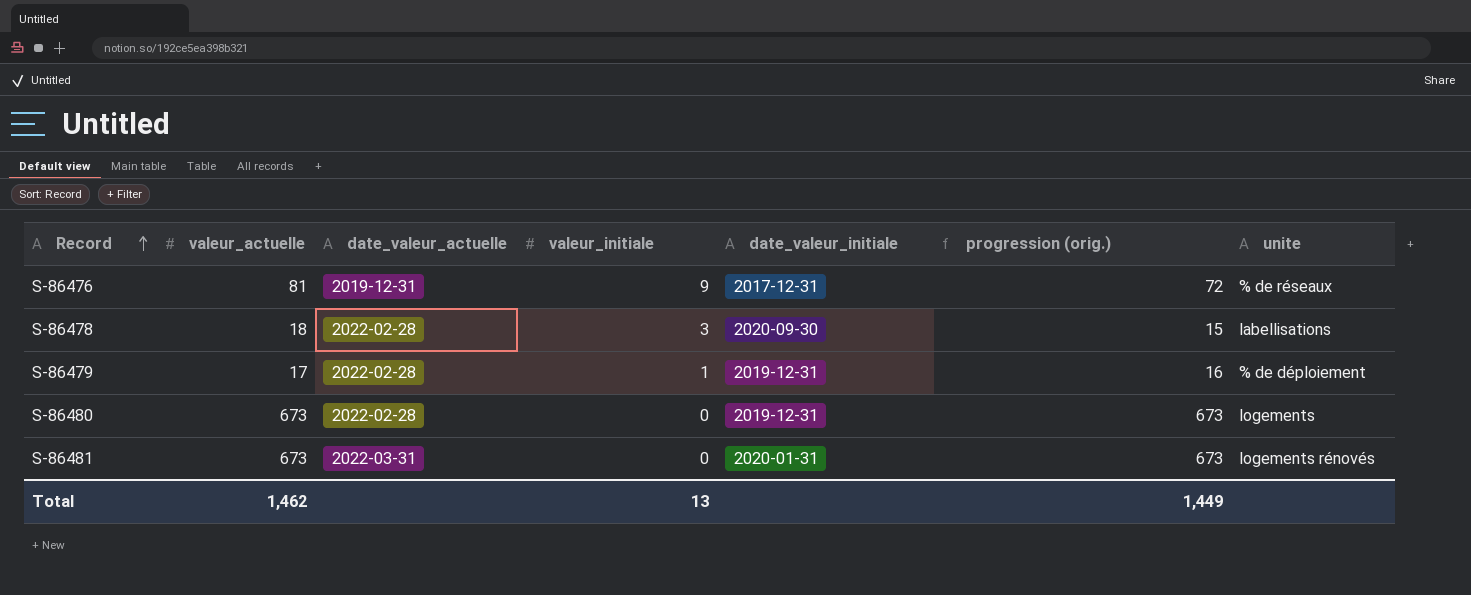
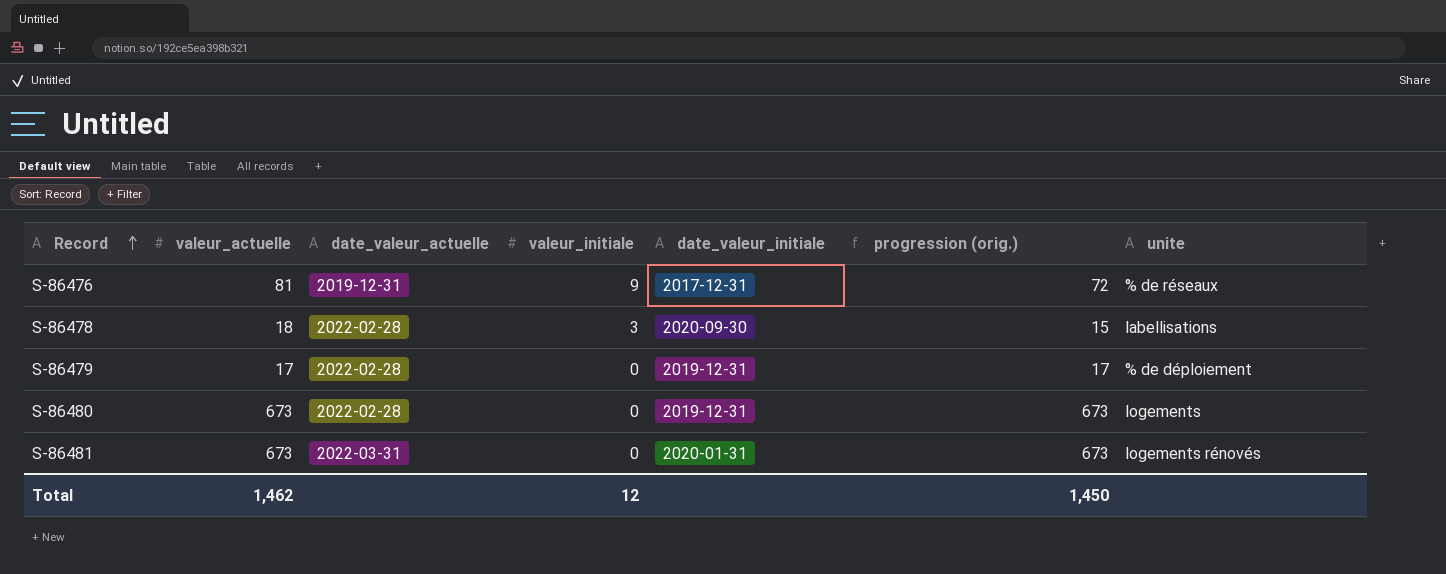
S-86479 | valeur_initiale: 1 -> 0
S-86479 | progression (orig.): 16 -> 17
Total | valeur_initiale: 13 -> 12
Total | progression (orig.): 1,449 -> 1,450

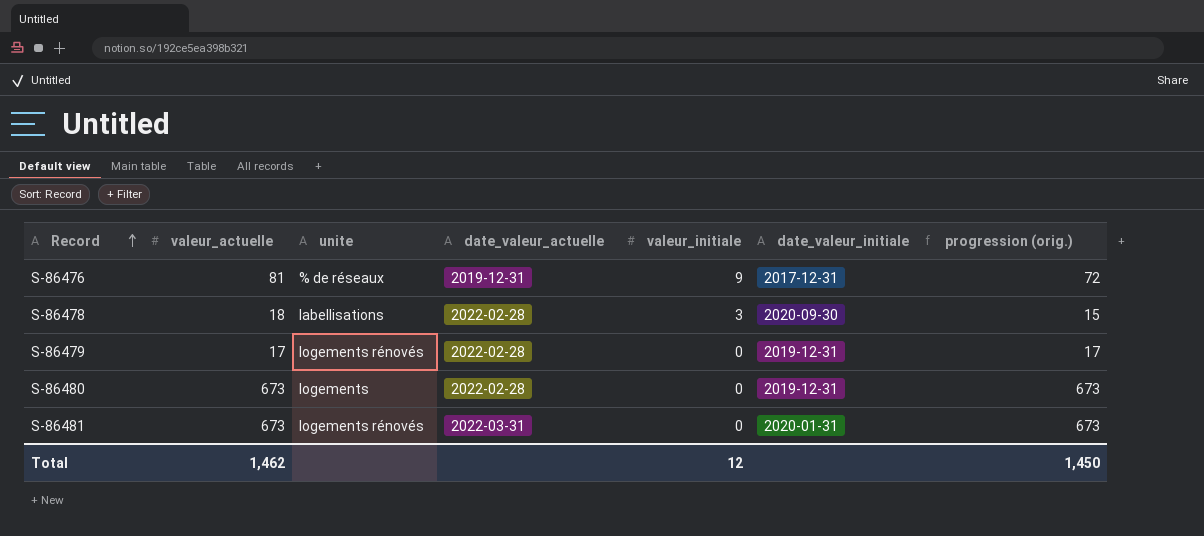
column unite | position: 7 -> 3
S-86479 | unite: % de déploiement -> logements rénovés

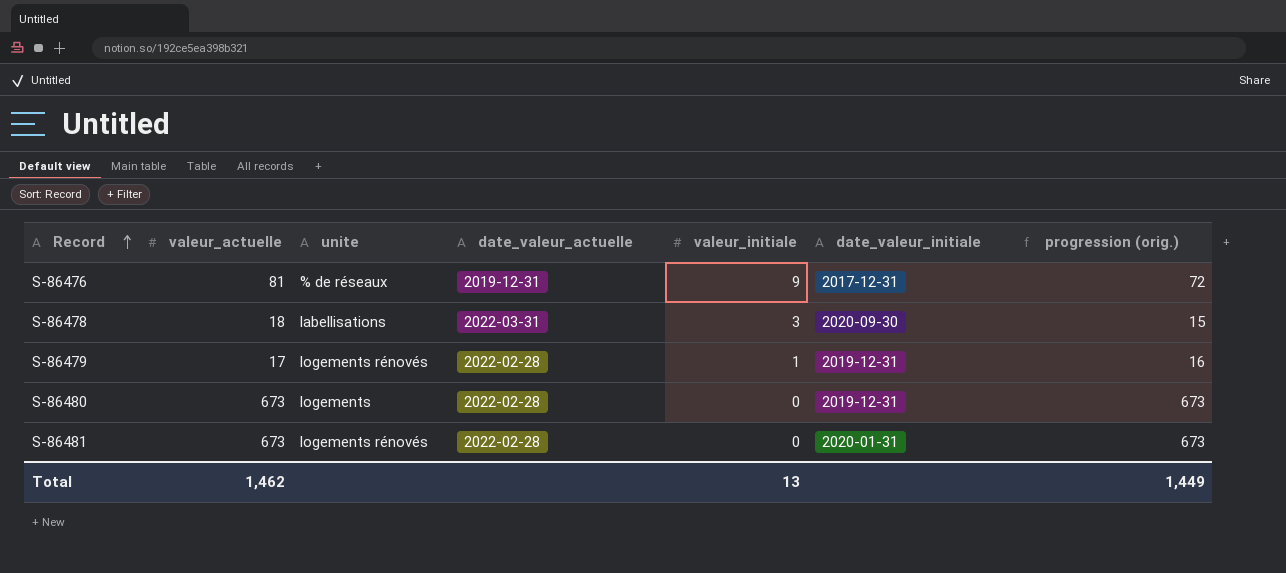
S-86478 | date_valeur_actuelle: 2022-02-28 -> 2022-03-31
S-86479 | valeur_initiale: 0 -> 1
S-86479 | progression (orig.): 17 -> 16
S-86481 | date_valeur_actuelle: 2022-03-31 -> 2022-02-28
Total | valeur_initiale: 12 -> 13
Total | progression (orig.): 1,450 -> 1,449

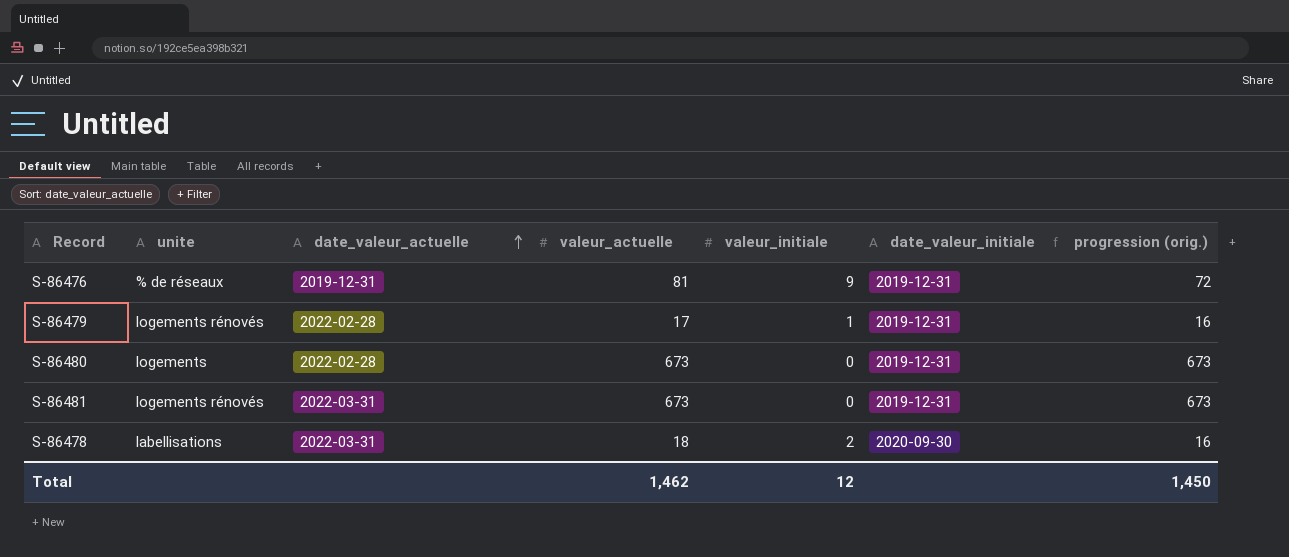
row order: Record ascending -> date_valeur_actuelle ascending
column valeur_actuelle | position: 2 -> 4
S-86476 | date_valeur_initiale: 2017-12-31 -> 2019-12-31
S-86481 | date_valeur_actuelle: 2022-02-28 -> 2022-03-31
S-86481 | date_valeur_initiale: 2020-01-31 -> 2019-12-31
S-86478 | valeur_initiale: 3 -> 2
S-86478 | progression (orig.): 15 -> 16
Total | valeur_initiale: 13 -> 12
Total | progression (orig.): 1,449 -> 1,450

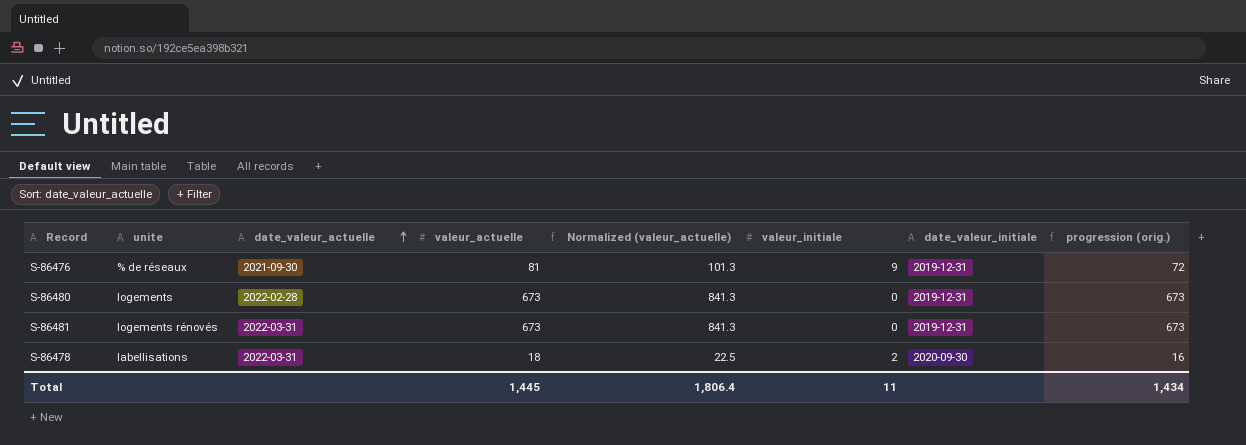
column Normalized (valeur_actuelle) | formula: none -> [valeur_actuelle] * 1.25
row S-86479: logements rénovés | 2022-02-28 | 17 | 1 | 2019-12-31 | 16 -> none
S-86476 | date_valeur_actuelle: 2019-12-31 -> 2021-09-30
Total | valeur_actuelle: 1,462 -> 1,445
Total | valeur_initiale: 12 -> 11
Total | progression (orig.): 1,450 -> 1,434

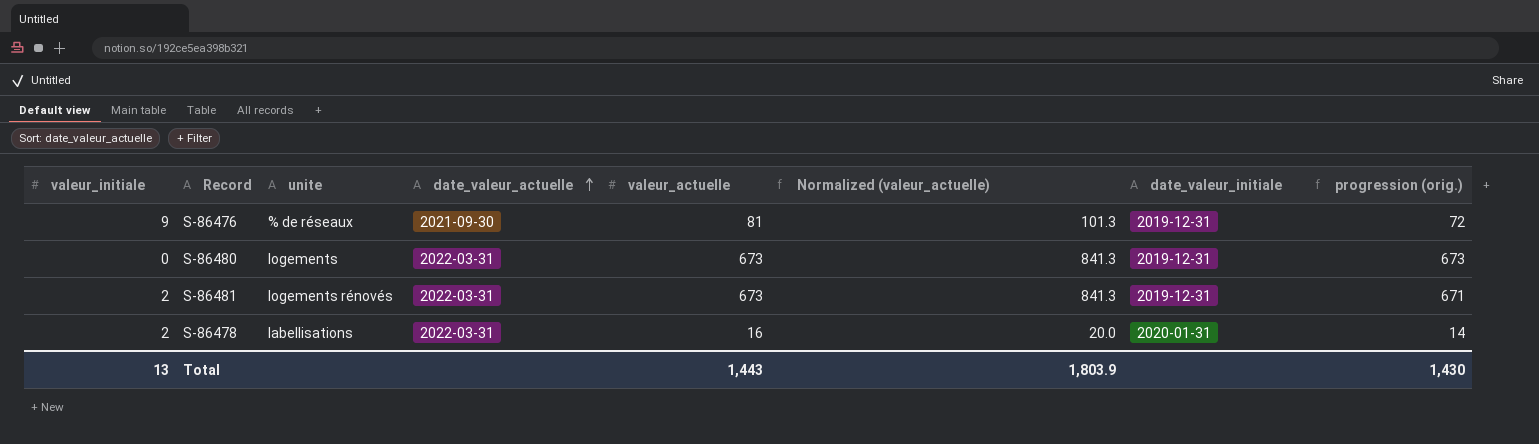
column valeur_initiale | position: 6 -> 1
S-86480 | date_valeur_actuelle: 2022-02-28 -> 2022-03-31
S-86481 | valeur_initiale: 0 -> 2
S-86481 | progression (orig.): 673 -> 671
S-86478 | valeur_actuelle: 18 -> 16
S-86478 | Normalized (valeur_actuelle): 22.5 -> 20.0
S-86478 | date_valeur_initiale: 2020-09-30 -> 2020-01-31
S-86478 | progression (orig.): 16 -> 14
Total | valeur_initiale: 11 -> 13
Total | valeur_actuelle: 1,445 -> 1,443
Total | Normalized (valeur_actuelle): 1,806.4 -> 1,803.9
Total | progression (orig.): 1,434 -> 1,430

